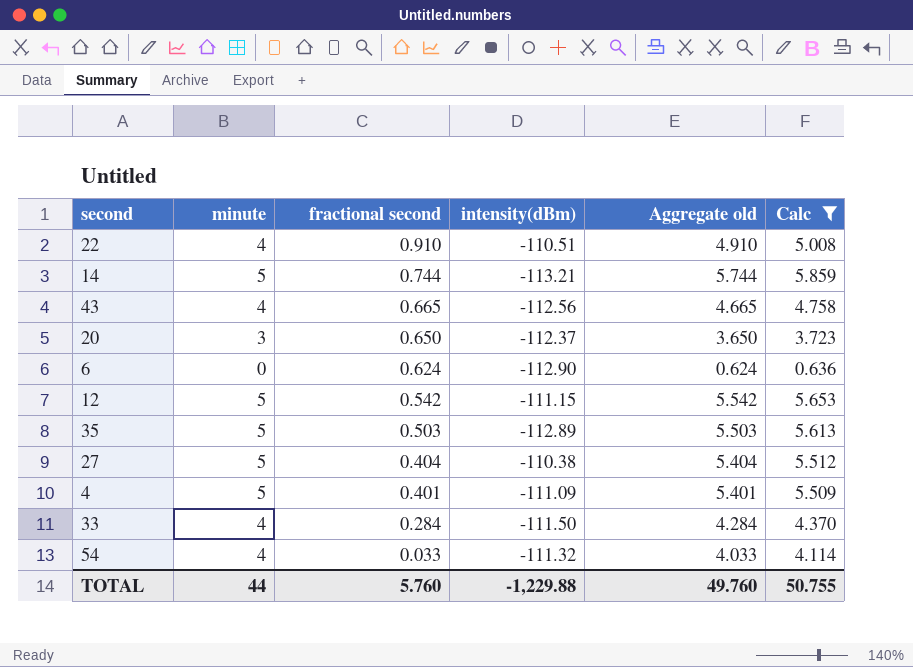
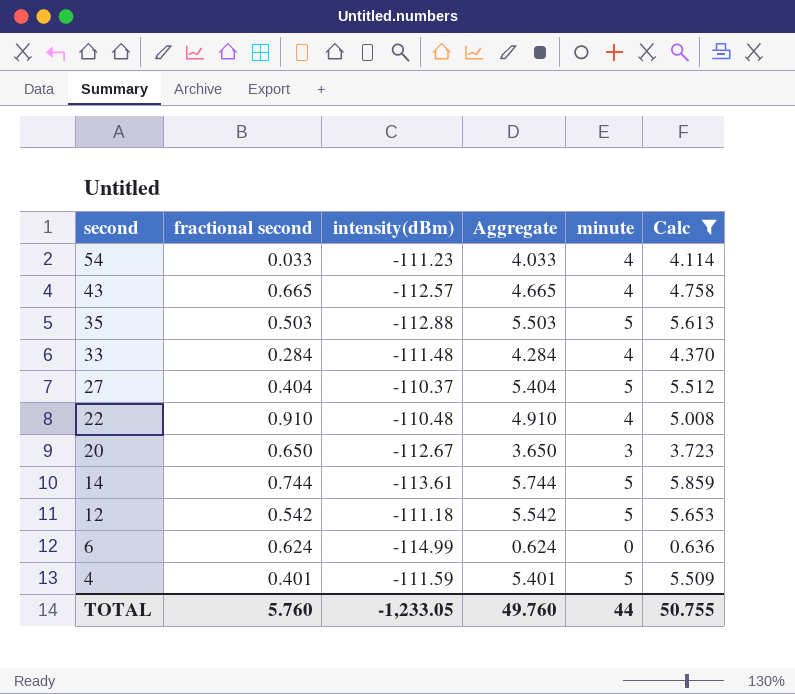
row order: fractional second descending -> second descending
column name: Aggregate old -> Aggregate
column minute | position: 2 -> 5
54 | intensity(dBm): -111.32 -> -111.23
43 | intensity(dBm): -112.56 -> -112.57
35 | intensity(dBm): -112.89 -> -112.88
33 | intensity(dBm): -111.50 -> -111.48
27 | intensity(dBm): -110.38 -> -110.37
22 | intensity(dBm): -110.51 -> -110.48
20 | intensity(dBm): -112.37 -> -112.67
14 | intensity(dBm): -113.21 -> -113.61
12 | intensity(dBm): -111.15 -> -111.18
6 | intensity(dBm): -112.90 -> -114.99
4 | intensity(dBm): -111.09 -> -111.59
TOTAL | intensity(dBm): -1,229.88 -> -1,233.05

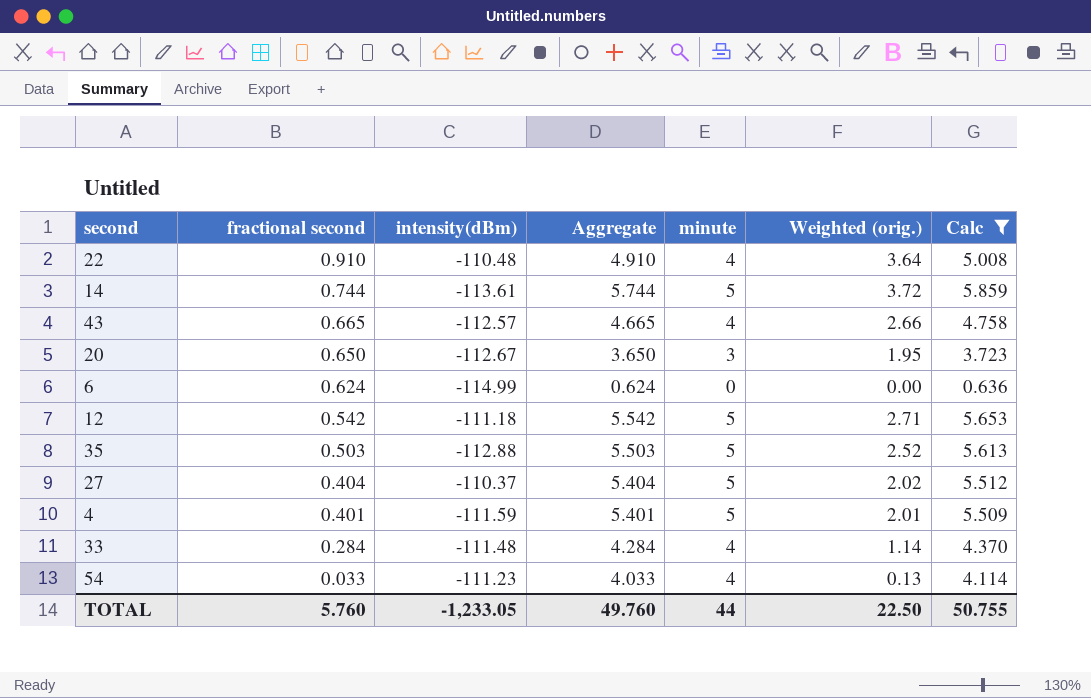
row order: second descending -> fractional second descending
column Weighted (orig.) | formula: none -> [fractional second] * [minute]

